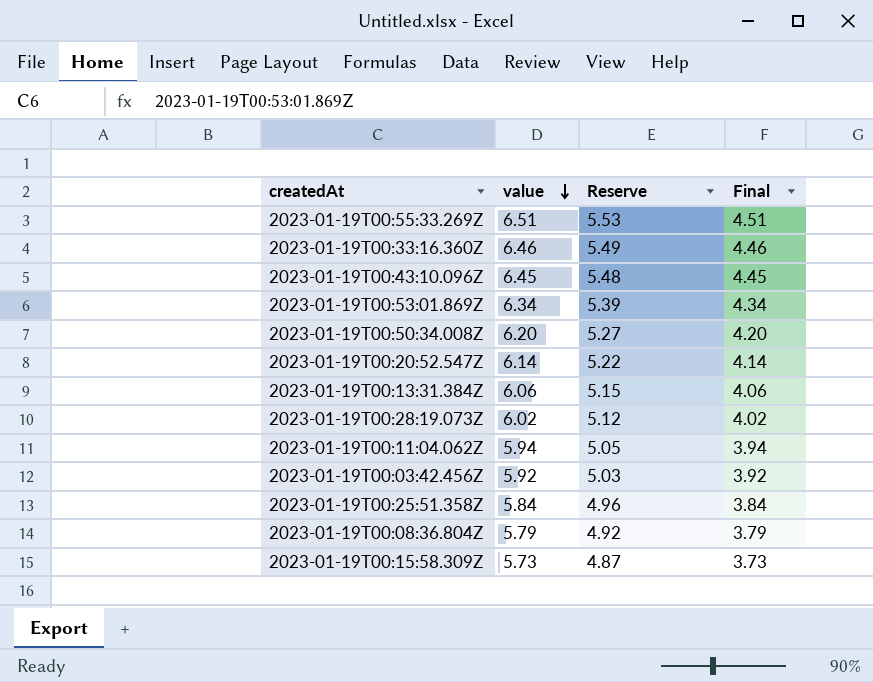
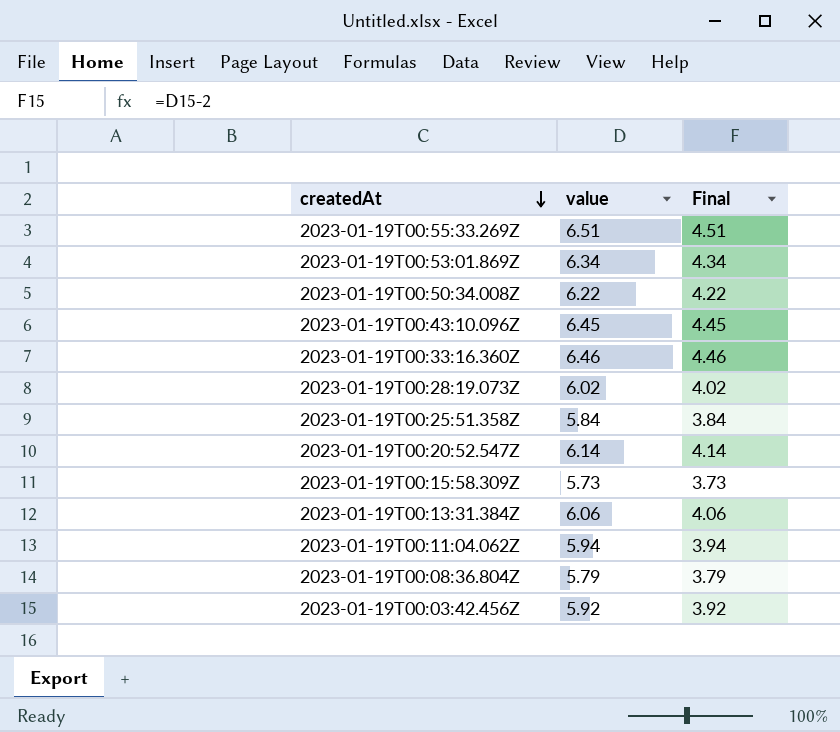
row order: value descending -> createdAt descending
column Reserve | formula: [value] * 0.85 -> none
2023-01-19T00:50:34.008Z | value: 6.20 -> 6.22
2023-01-19T00:50:34.008Z | Final: 4.20 -> 4.22

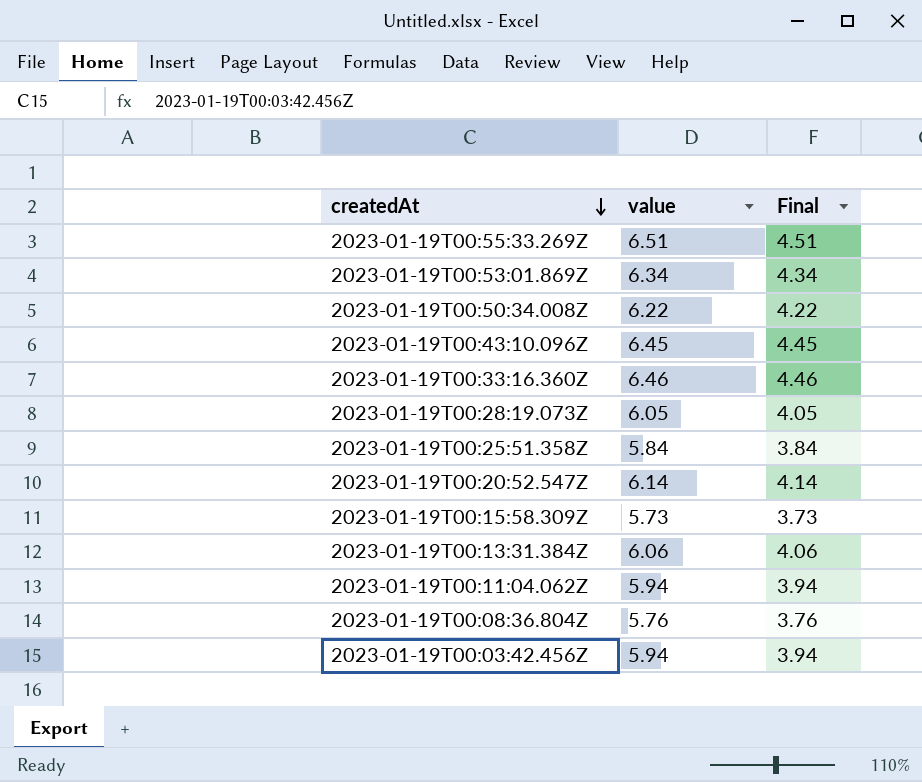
2023-01-19T00:28:19.073Z | value: 6.02 -> 6.05
2023-01-19T00:28:19.073Z | Final: 4.02 -> 4.05
2023-01-19T00:08:36.804Z | value: 5.79 -> 5.76
2023-01-19T00:08:36.804Z | Final: 3.79 -> 3.76
2023-01-19T00:03:42.456Z | value: 5.92 -> 5.94
2023-01-19T00:03:42.456Z | Final: 3.92 -> 3.94

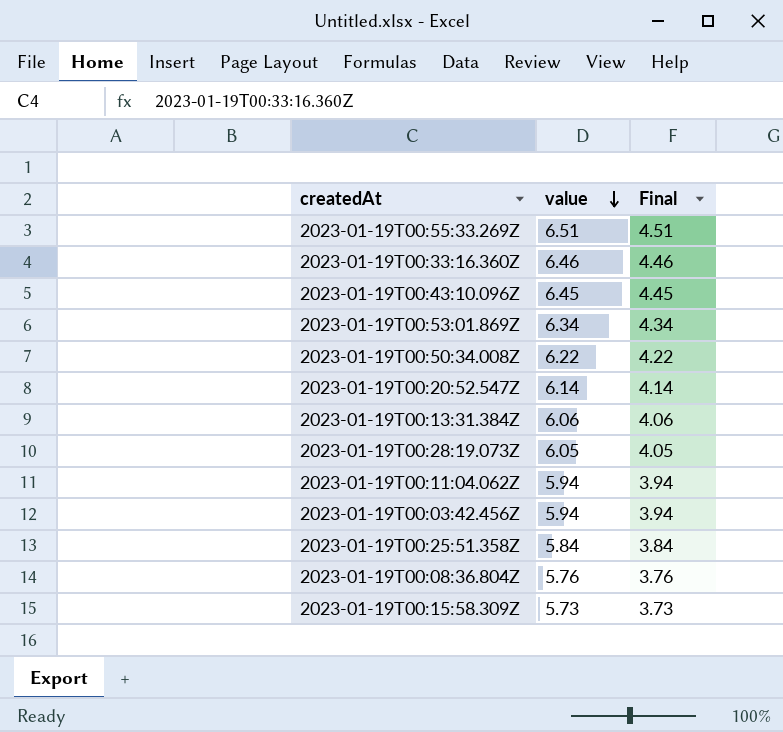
row order: createdAt descending -> value descending

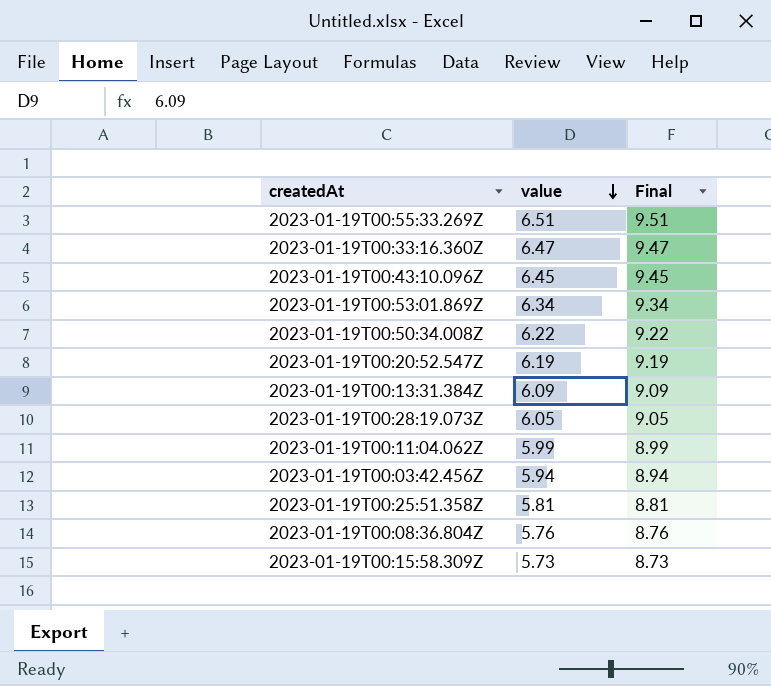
column Final | formula: [value] - 2 -> [value] + 3
2023-01-19T00:33:16.360Z | value: 6.46 -> 6.47
2023-01-19T00:20:52.547Z | value: 6.14 -> 6.19
2023-01-19T00:13:31.384Z | value: 6.06 -> 6.09
2023-01-19T00:11:04.062Z | value: 5.94 -> 5.99
2023-01-19T00:25:51.358Z | value: 5.84 -> 5.81

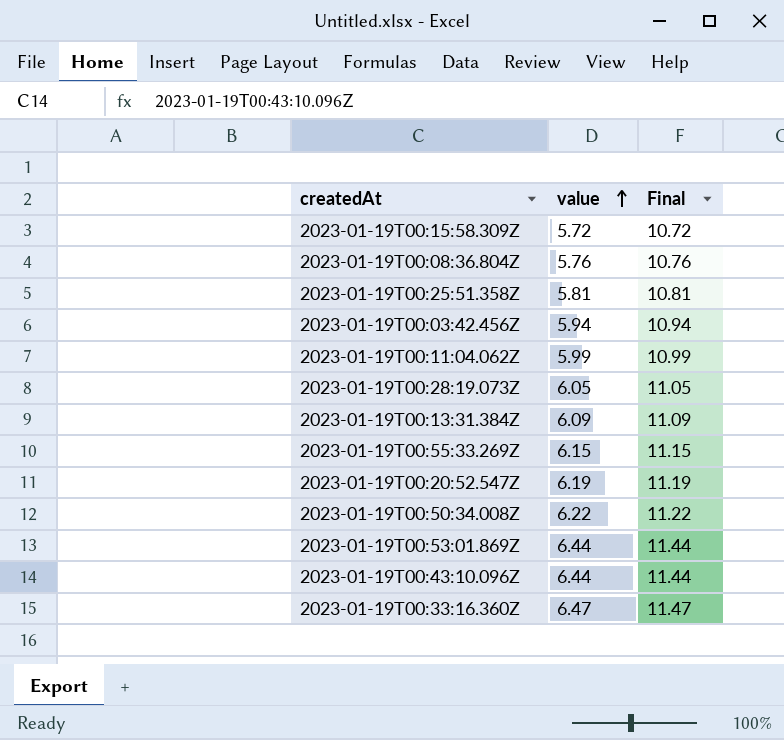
row order: value descending -> value ascending
column Final | formula: [value] + 3 -> [value] + 5
2023-01-19T00:15:58.309Z | value: 5.73 -> 5.72
2023-01-19T00:55:33.269Z | value: 6.51 -> 6.15
2023-01-19T00:53:01.869Z | value: 6.34 -> 6.44
2023-01-19T00:43:10.096Z | value: 6.45 -> 6.44

